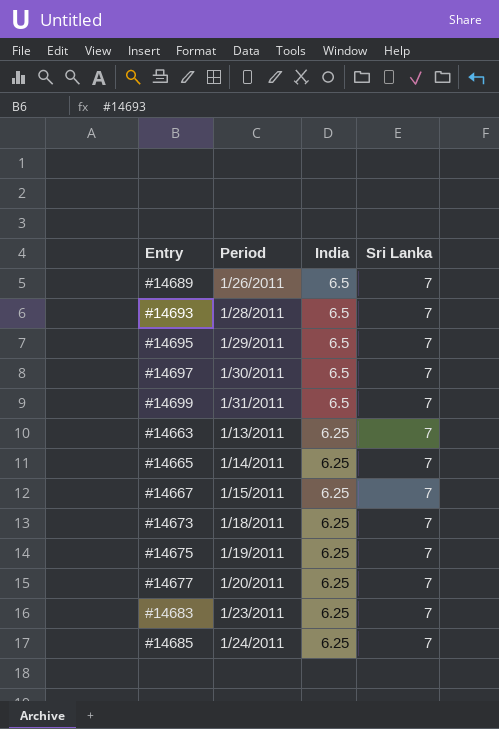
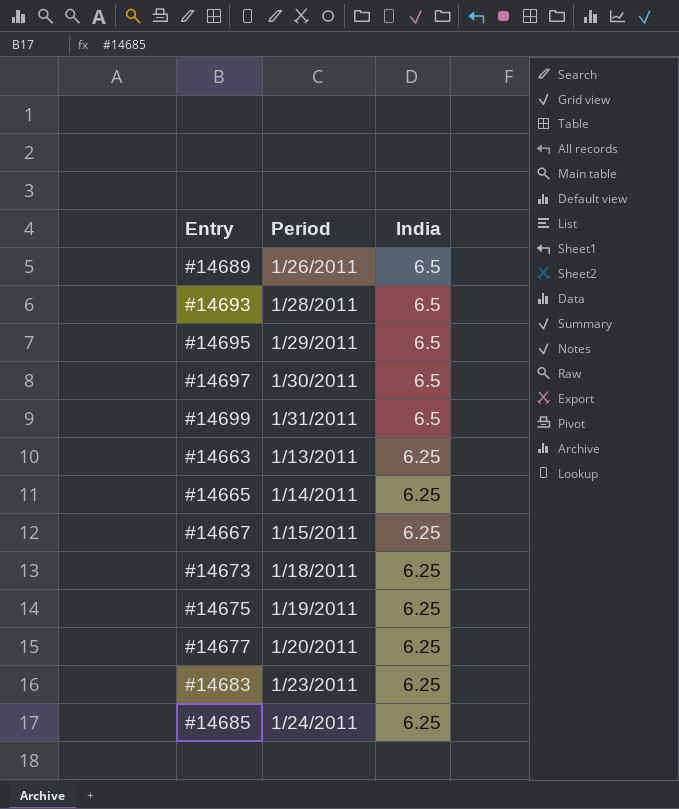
column Sri Lanka | position: 4 -> none

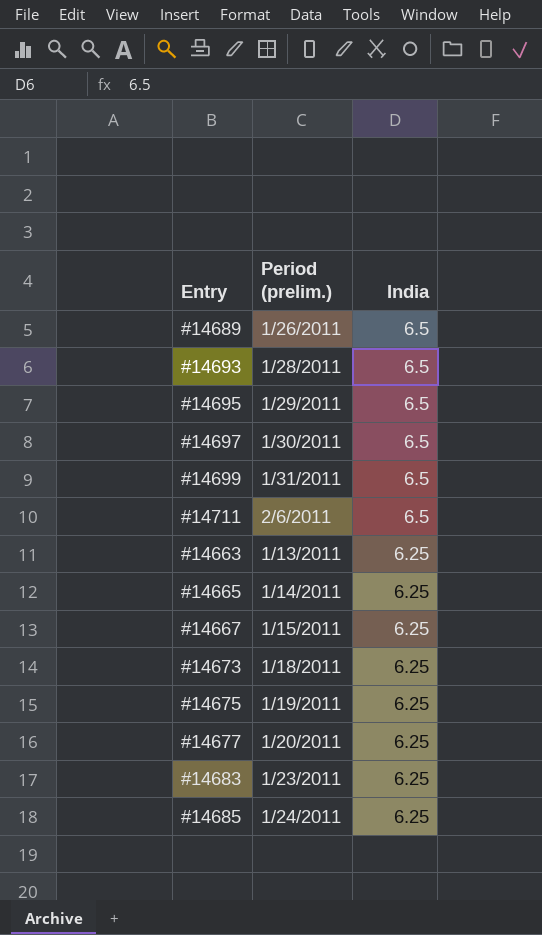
column name: Period -> Period (prelim.)
row #14711: none -> 2/6/2011 | 6.5

